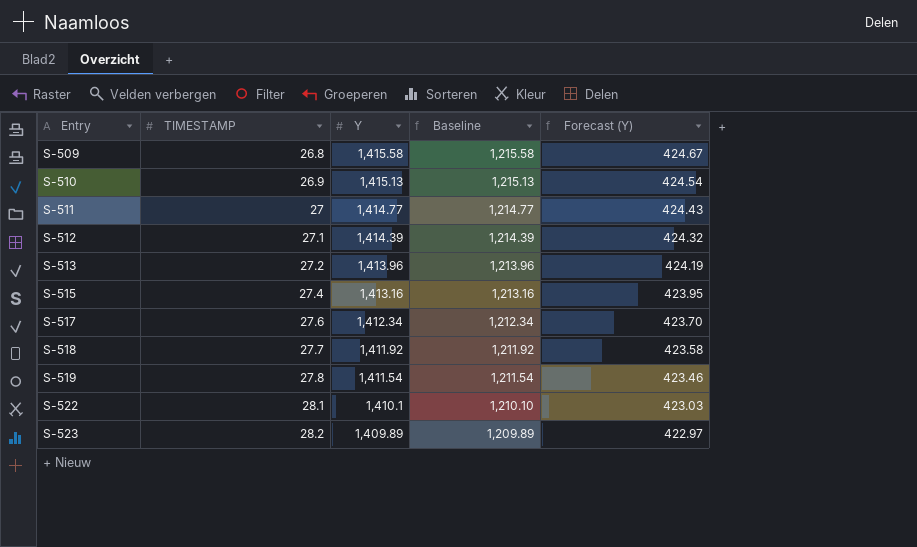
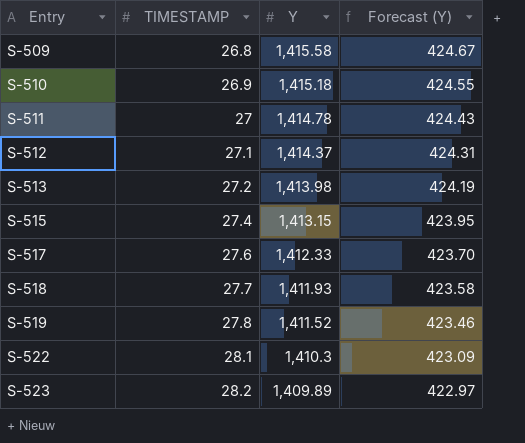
column Baseline | formula: [Y] - 200 -> none
S-510 | Y: 1,415.13 -> 1,415.18
S-510 | Forecast (Y): 424.54 -> 424.55
S-511 | Y: 1,414.77 -> 1,414.78
S-512 | Y: 1,414.39 -> 1,414.37
S-512 | Forecast (Y): 424.32 -> 424.31
S-513 | Y: 1,413.96 -> 1,413.98
S-515 | Y: 1,413.16 -> 1,413.15
S-517 | Y: 1,412.34 -> 1,412.33
S-518 | Y: 1,411.92 -> 1,411.93
S-519 | Y: 1,411.54 -> 1,411.52
S-522 | Y: 1,410.1 -> 1,410.3
S-522 | Forecast (Y): 423.03 -> 423.09

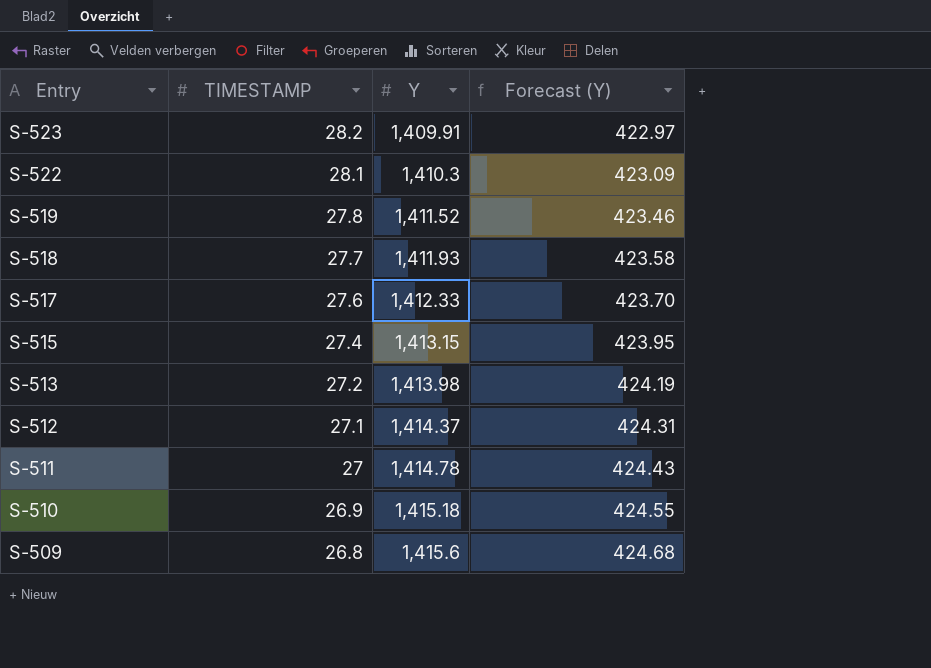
row order: Entry ascending -> Entry descending
S-523 | Y: 1,409.89 -> 1,409.91
S-509 | Y: 1,415.58 -> 1,415.6
S-509 | Forecast (Y): 424.67 -> 424.68

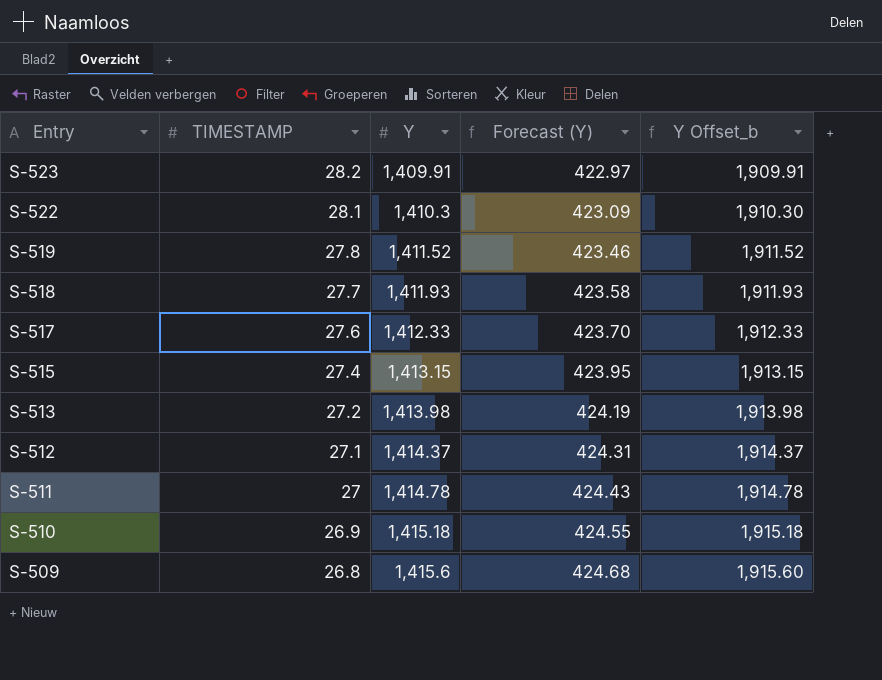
column Y Offset_b | formula: none -> [Y] + 500

